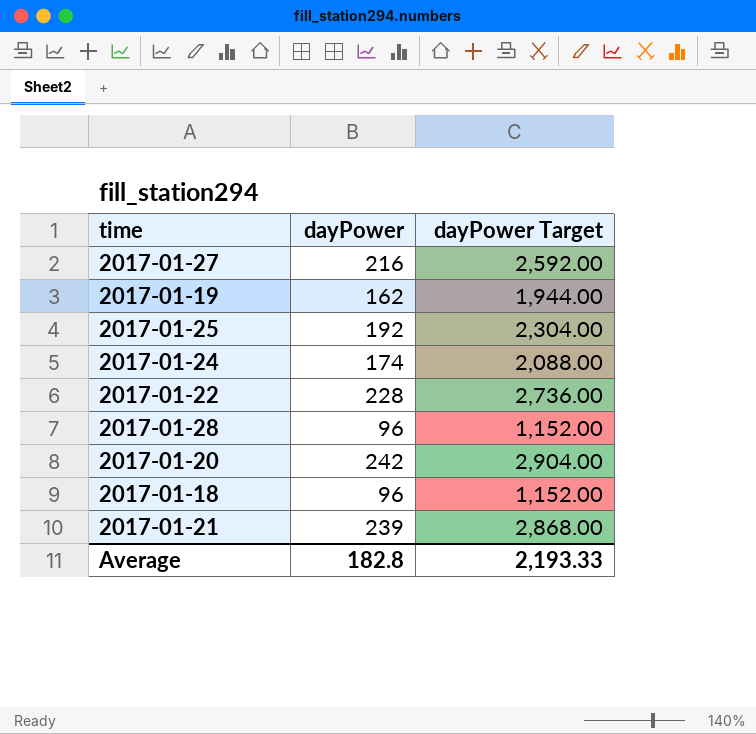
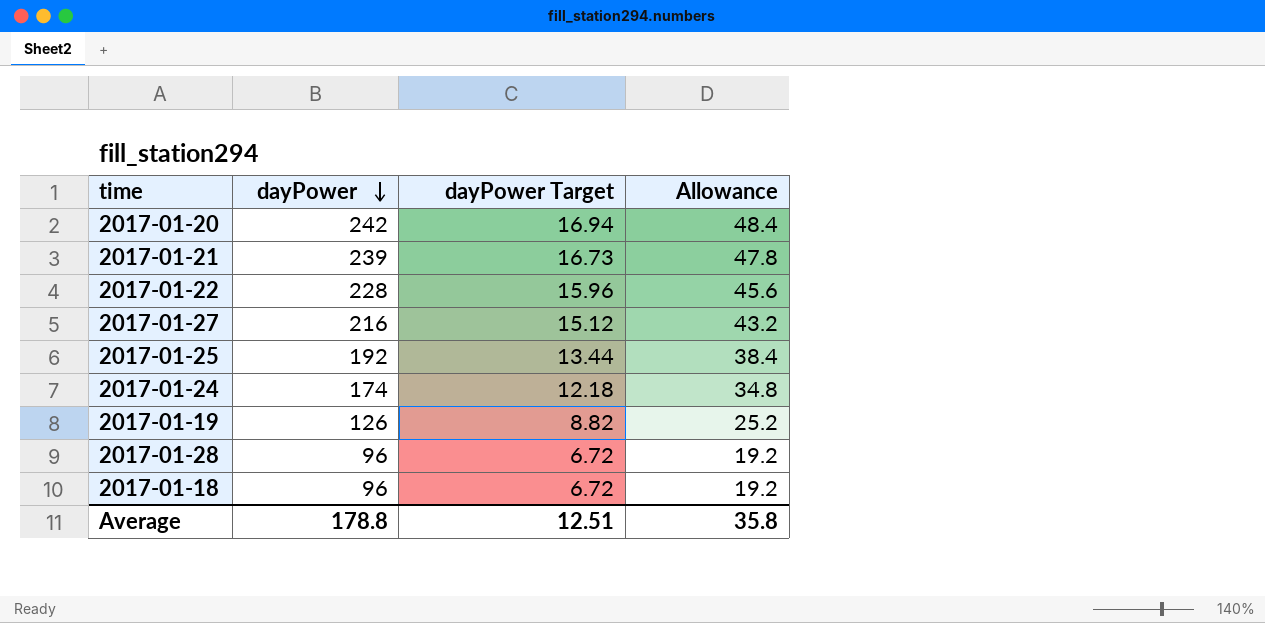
row order: none -> dayPower descending
column dayPower Target | formula: [dayPower] * 12 -> [dayPower] * 0.07
column Allowance | formula: none -> [dayPower] * 0.2
2017-01-19 | dayPower: 162 -> 126
Average | dayPower: 182.8 -> 178.8
Average | dayPower Target: 2,193.33 -> 12.51

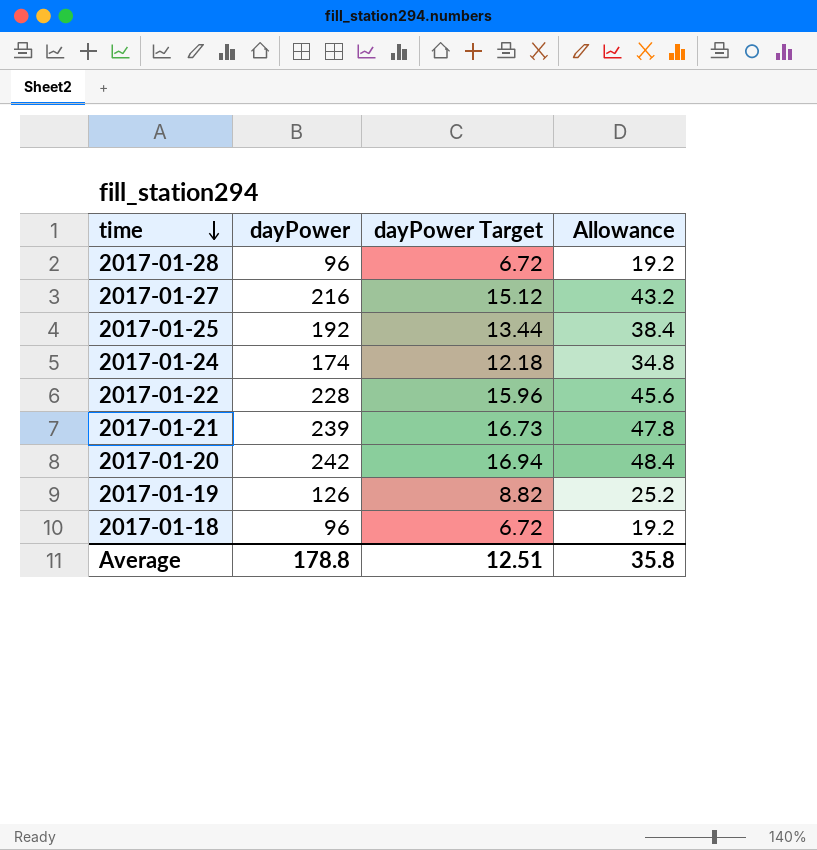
row order: dayPower descending -> time descending

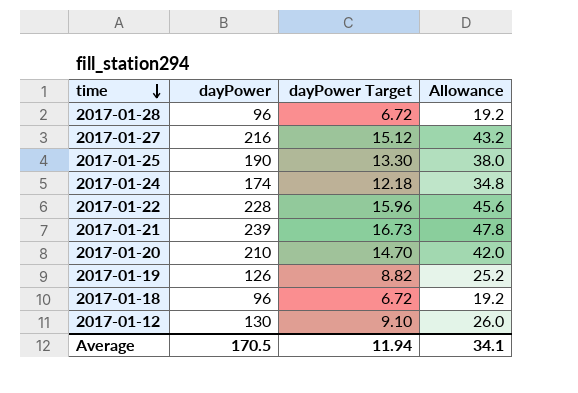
2017-01-25 | dayPower: 192 -> 190
2017-01-25 | dayPower Target: 13.44 -> 13.30
2017-01-25 | Allowance: 38.4 -> 38.0
2017-01-20 | dayPower: 242 -> 210
2017-01-20 | dayPower Target: 16.94 -> 14.70
2017-01-20 | Allowance: 48.4 -> 42.0
row 2017-01-12: none -> 130 | 9.10 | 26.0
Average | dayPower: 178.8 -> 170.5
Average | dayPower Target: 12.51 -> 11.94
Average | Allowance: 35.8 -> 34.1

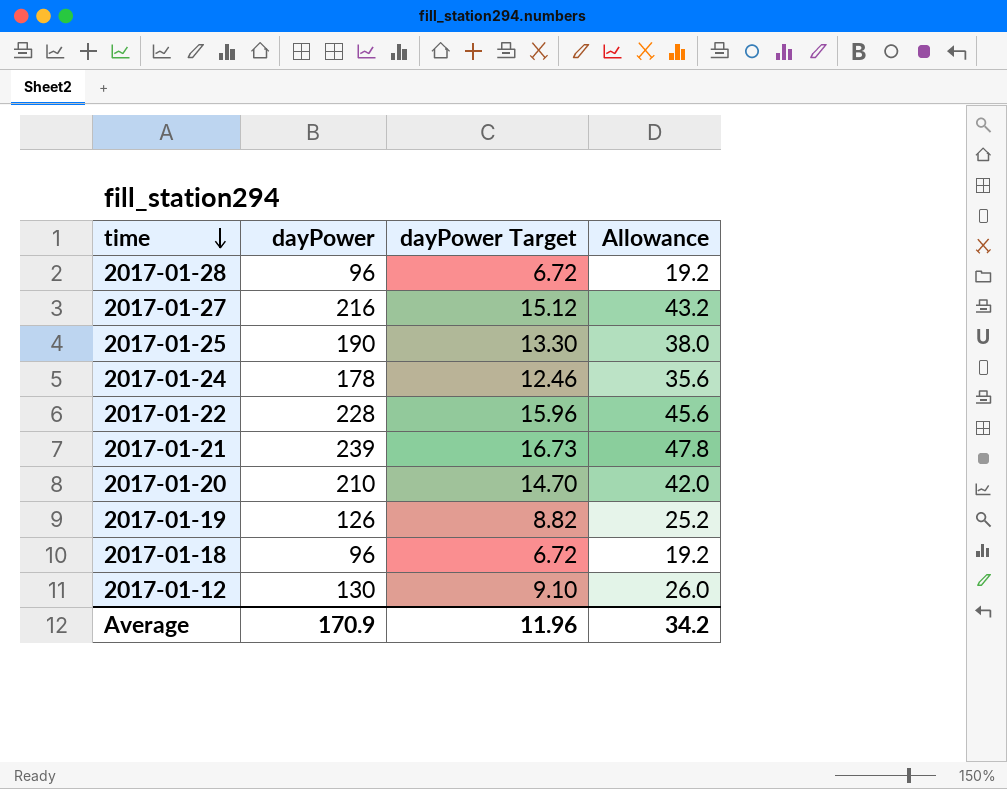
2017-01-24 | dayPower: 174 -> 178
2017-01-24 | dayPower Target: 12.18 -> 12.46
2017-01-24 | Allowance: 34.8 -> 35.6
Average | dayPower: 170.5 -> 170.9
Average | dayPower Target: 11.94 -> 11.96
Average | Allowance: 34.1 -> 34.2

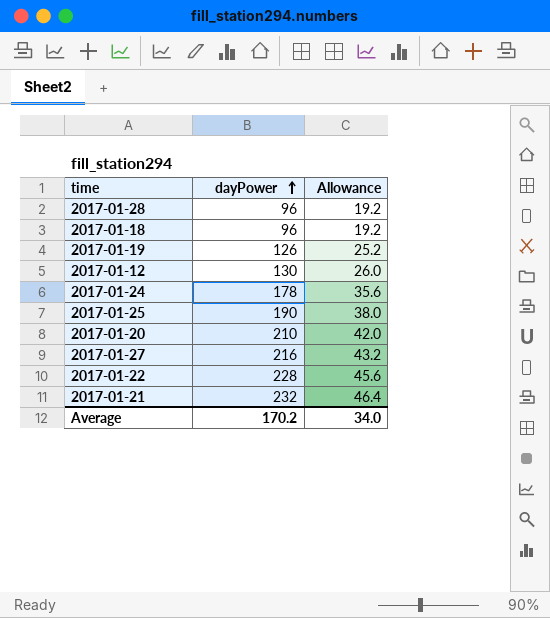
row order: time descending -> dayPower ascending
column dayPower Target | formula: [dayPower] * 0.07 -> none
2017-01-21 | dayPower: 239 -> 232
2017-01-21 | Allowance: 47.8 -> 46.4
Average | dayPower: 170.9 -> 170.2
Average | Allowance: 34.2 -> 34.0

